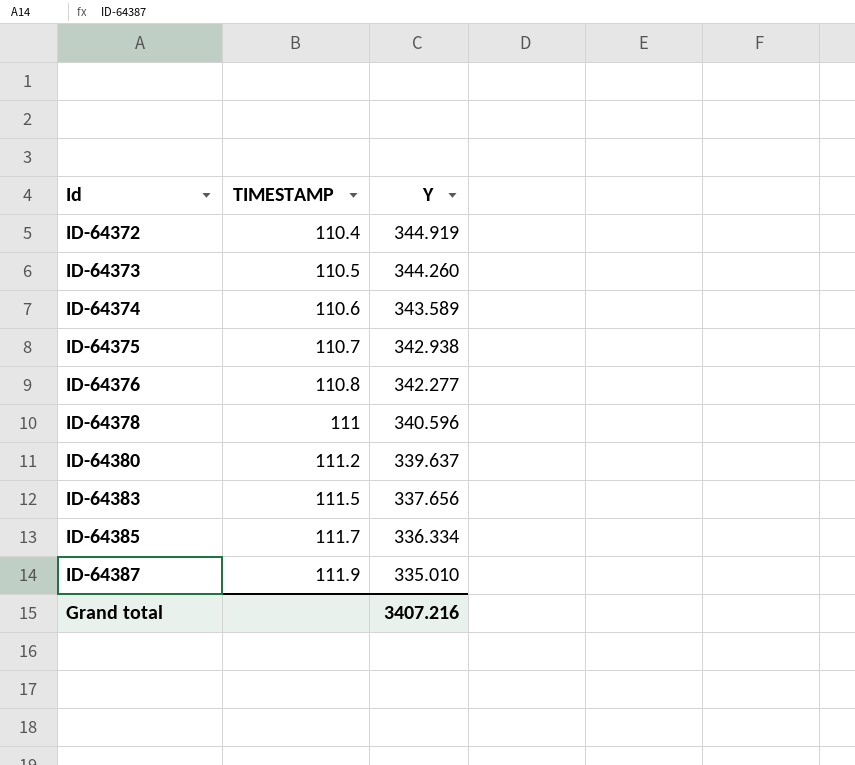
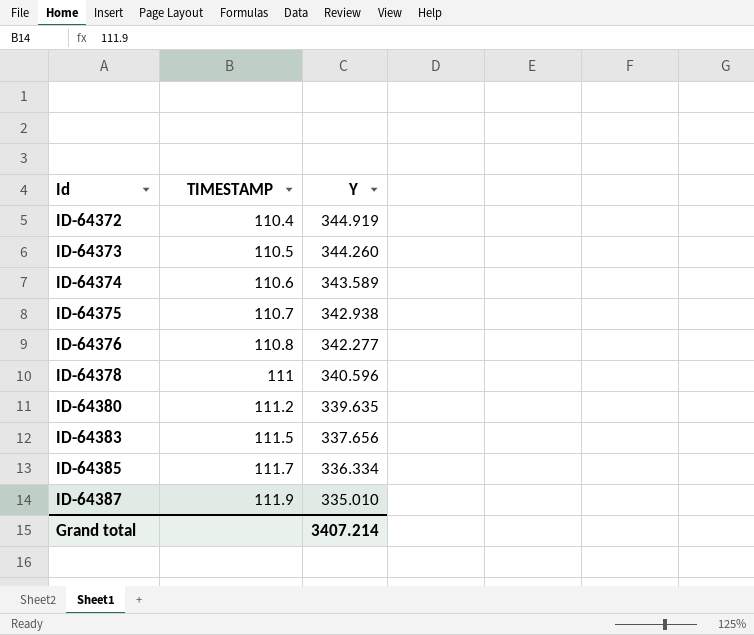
ID-64380 | Y: 339.637 -> 339.635
Grand total | Y: 3407.216 -> 3407.214

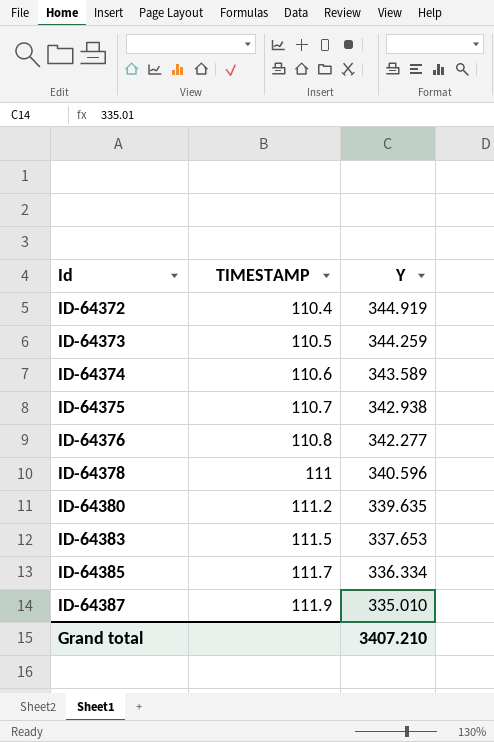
ID-64373 | Y: 344.260 -> 344.259
ID-64383 | Y: 337.656 -> 337.653
Grand total | Y: 3407.214 -> 3407.210

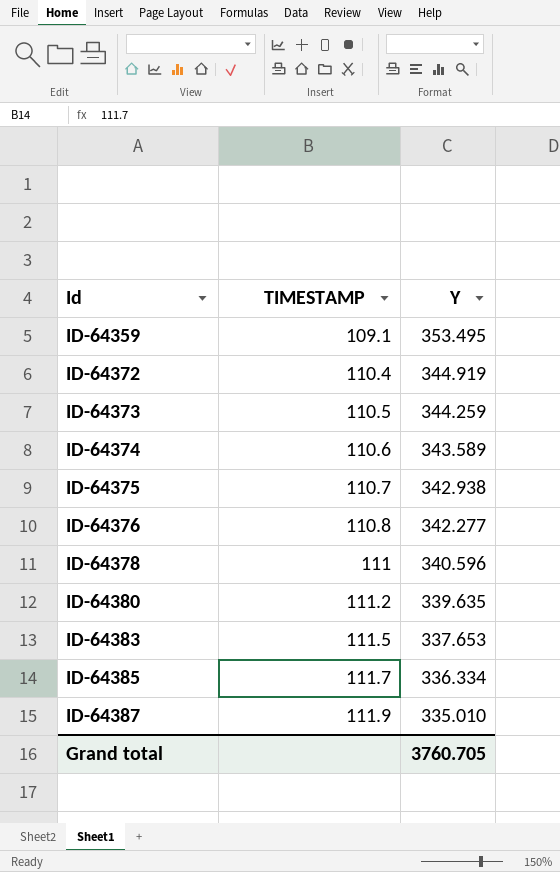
row ID-64359: none -> 109.1 | 353.495
Grand total | Y: 3407.210 -> 3760.705

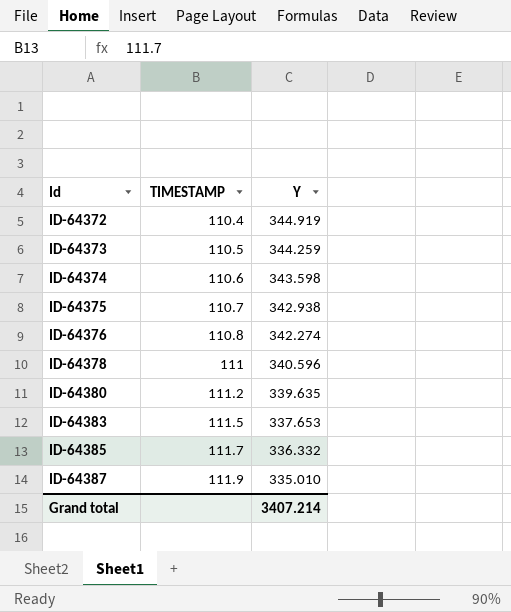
row ID-64359: 109.1 | 353.495 -> none
ID-64374 | Y: 343.589 -> 343.598
ID-64376 | Y: 342.277 -> 342.274
ID-64385 | Y: 336.334 -> 336.332
Grand total | Y: 3760.705 -> 3407.214

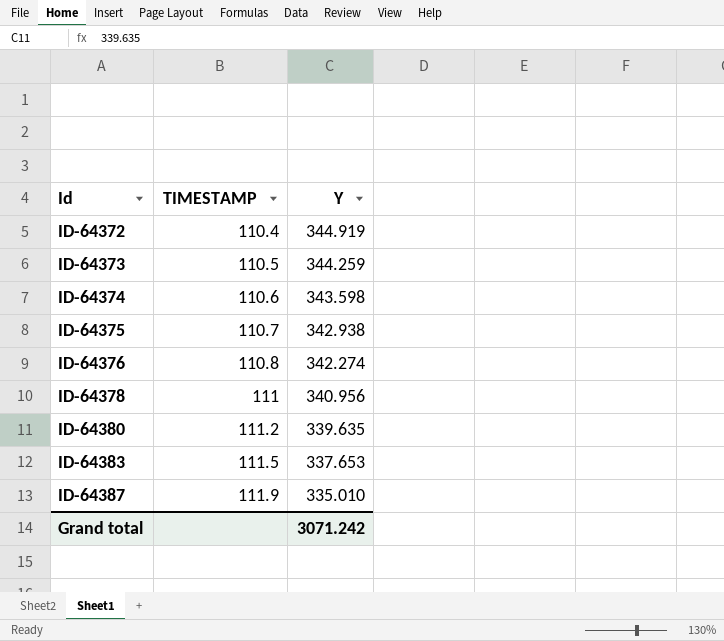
row ID-64385: 111.7 | 336.332 -> none
ID-64378 | Y: 340.596 -> 340.956
Grand total | Y: 3407.214 -> 3071.242

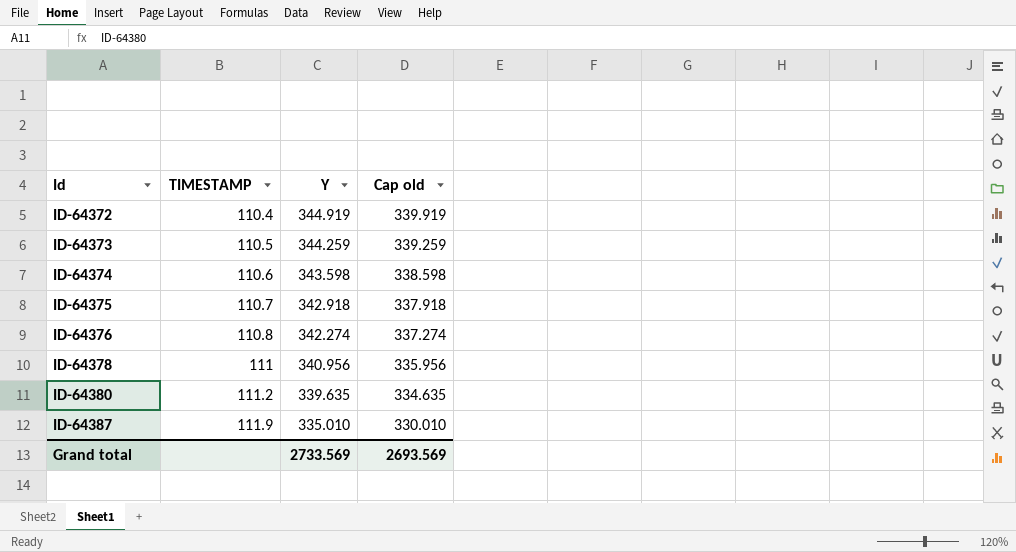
column Cap old | formula: none -> [Y] - 5
row ID-64383: 111.5 | 337.653 -> none
ID-64375 | Y: 342.938 -> 342.918
Grand total | Y: 3071.242 -> 2733.569

